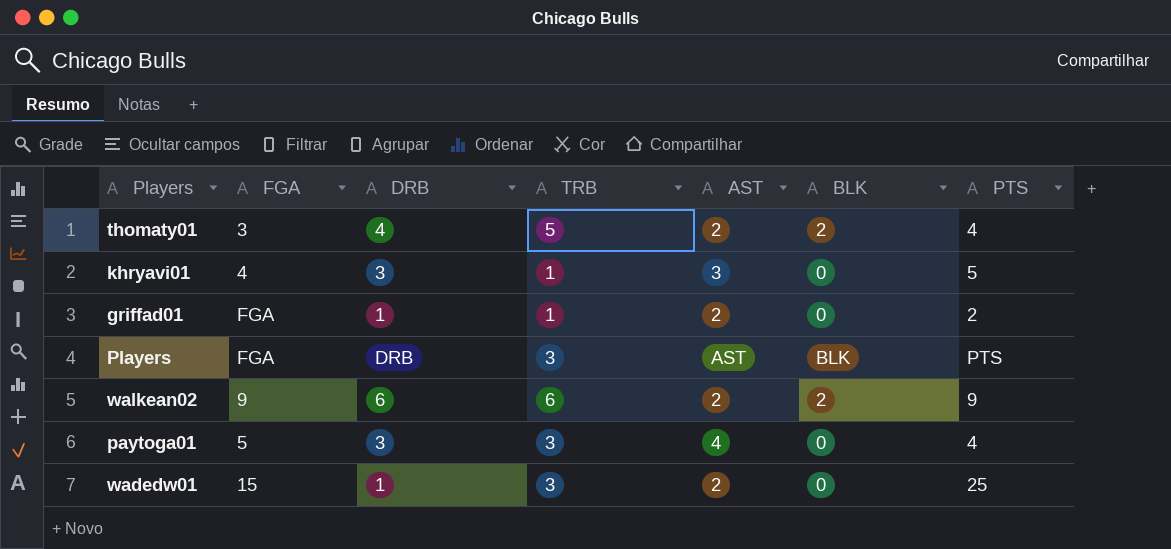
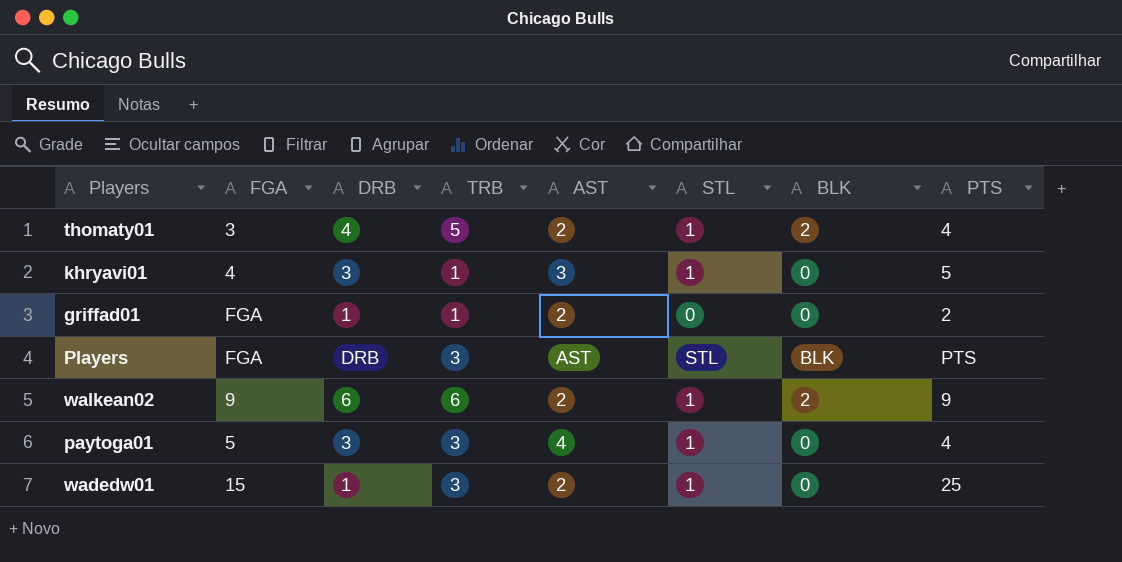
column STL | position: none -> 6

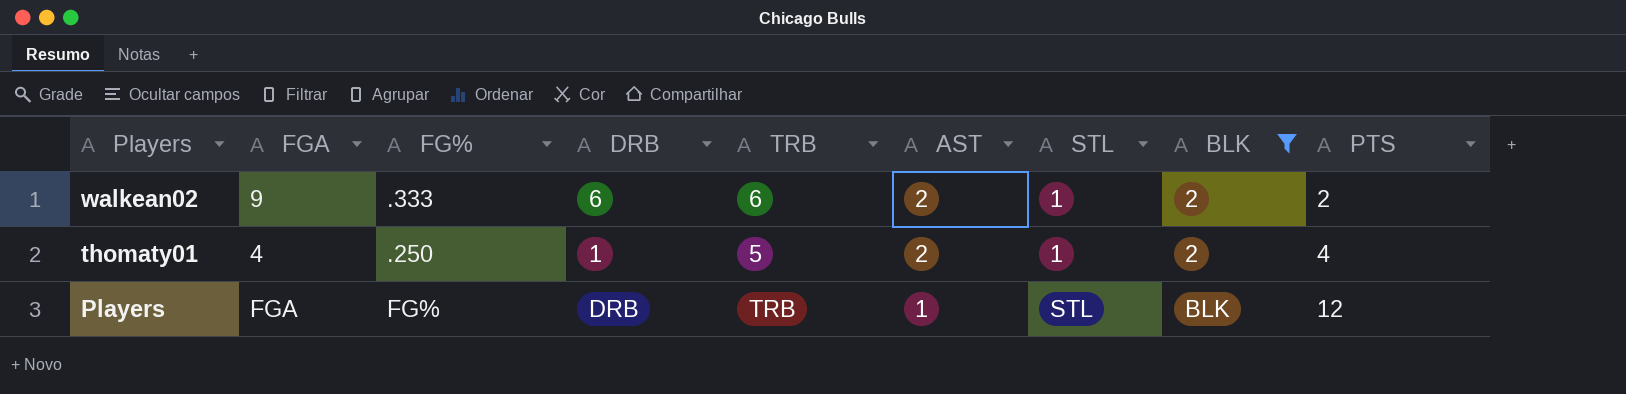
filter: none -> BLK != 0
row order: none -> Players descending
column FG% | position: none -> 3
walkean02 | PTS: 9 -> 2
thomaty01 | FGA: 3 -> 4
thomaty01 | DRB: 4 -> 1
Players | TRB: 3 -> TRB
Players | AST: AST -> 1
Players | PTS: PTS -> 12

